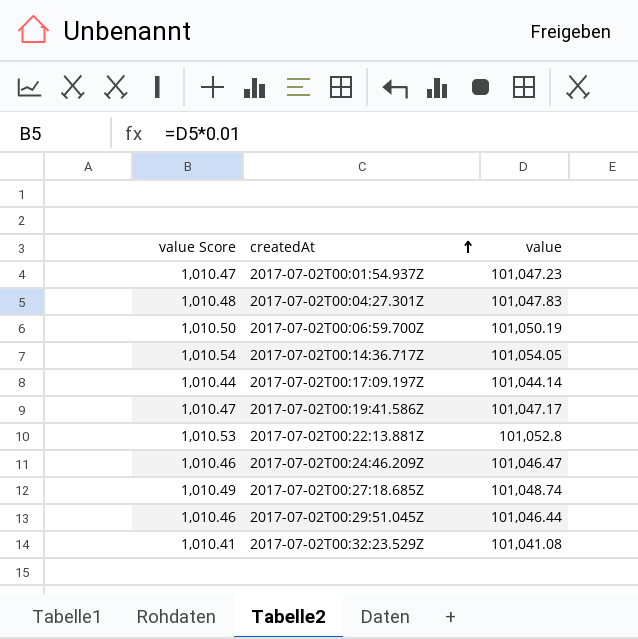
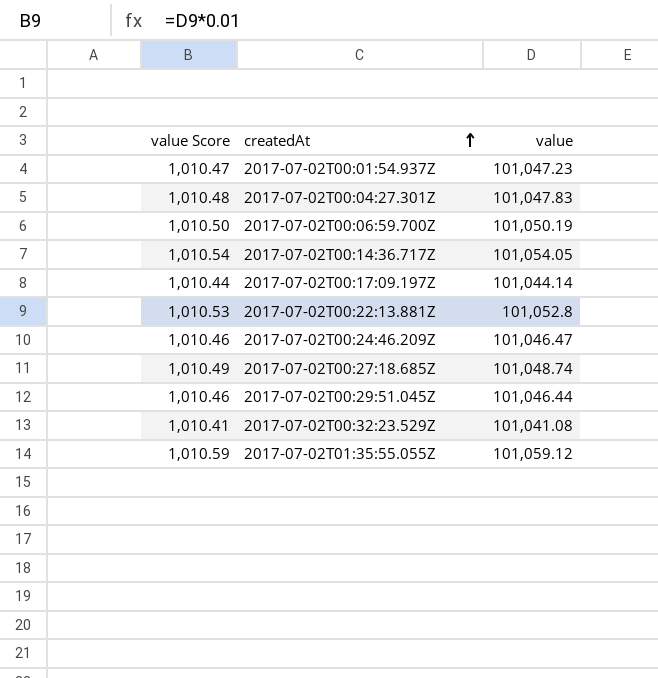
row 2017-07-02T00:19:41.586Z: 1,010.47 | 101,047.17 -> none
row 2017-07-02T01:35:55.055Z: none -> 1,010.59 | 101,059.12

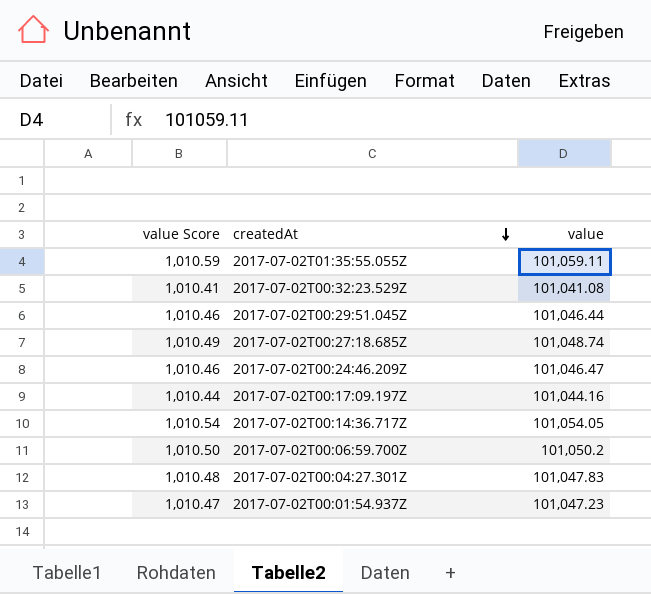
row order: createdAt ascending -> createdAt descending
row 2017-07-02T00:22:13.881Z: 1,010.53 | 101,052.8 -> none
2017-07-02T01:35:55.055Z | value: 101,059.12 -> 101,059.11
2017-07-02T00:17:09.197Z | value: 101,044.14 -> 101,044.16
2017-07-02T00:06:59.700Z | value: 101,050.19 -> 101,050.2

